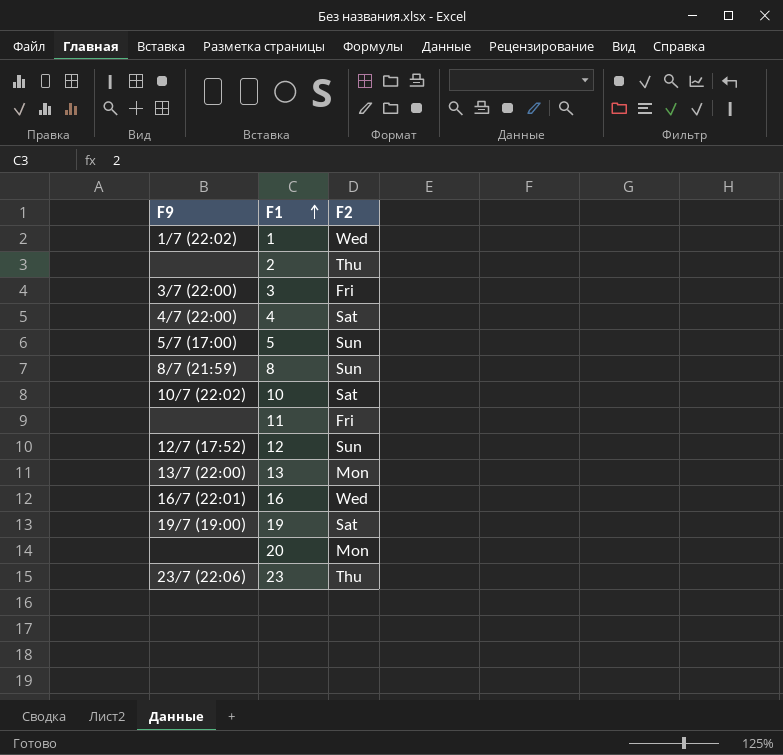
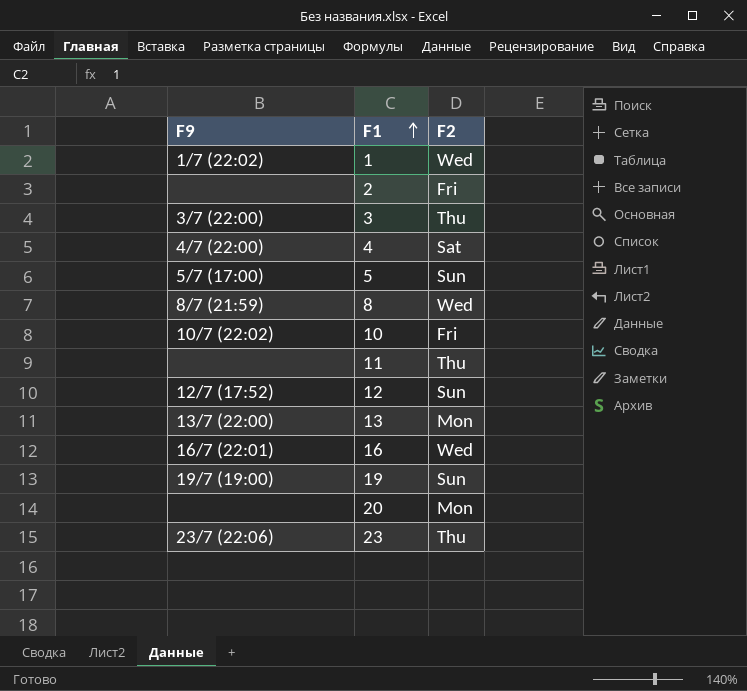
2 | F2: Thu -> Fri
3 | F2: Fri -> Thu
8 | F2: Sun -> Wed
10 | F2: Sat -> Fri
11 | F2: Fri -> Thu
19 | F2: Sat -> Sun

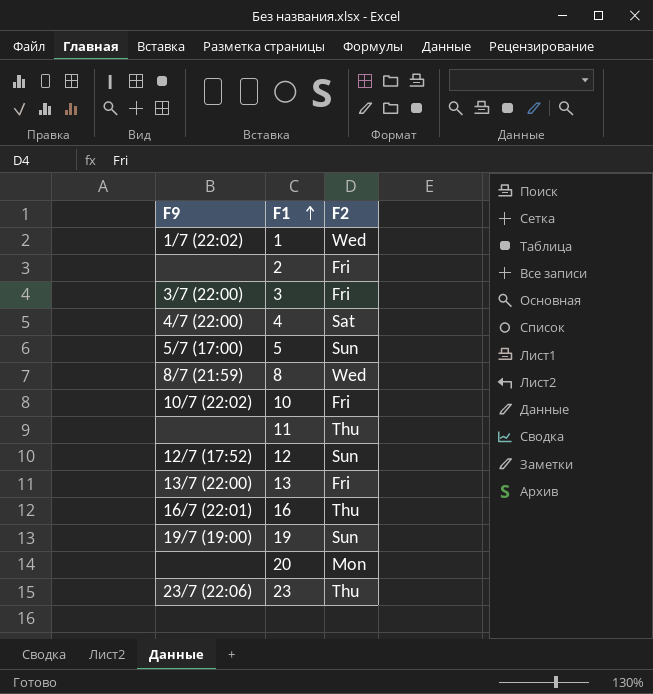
3 | F2: Thu -> Fri
13 | F2: Mon -> Fri
16 | F2: Wed -> Thu

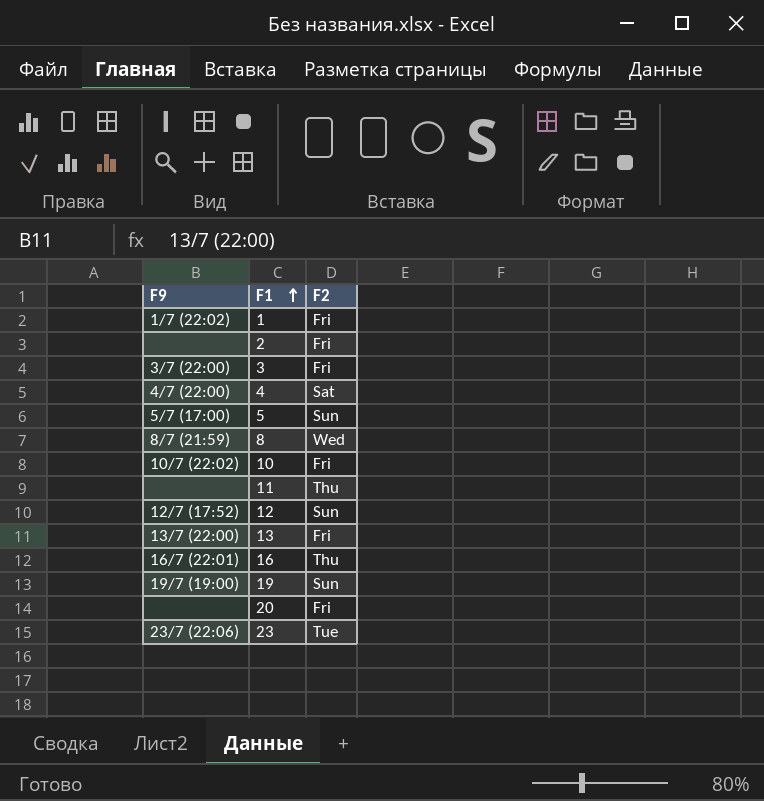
1 | F2: Wed -> Fri
20 | F2: Mon -> Fri
23 | F2: Thu -> Tue

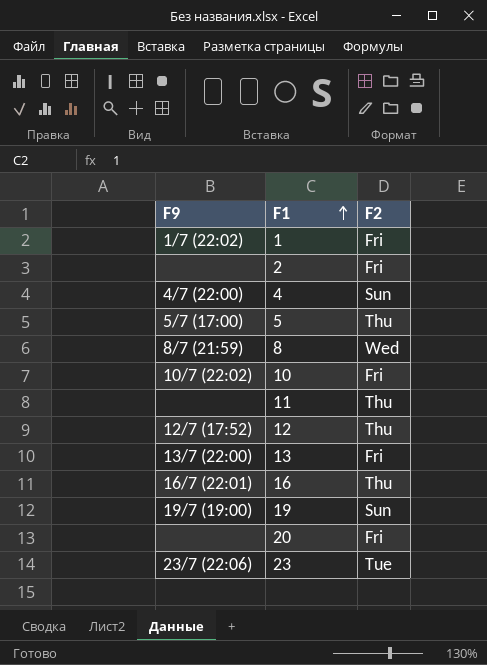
row 3: 3/7 (22:00) | Fri -> none
4 | F2: Sat -> Sun
5 | F2: Sun -> Thu
12 | F2: Sun -> Thu

